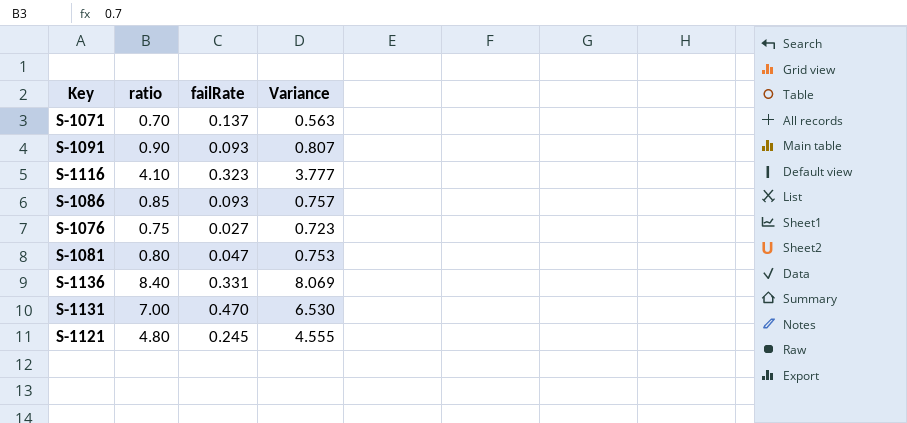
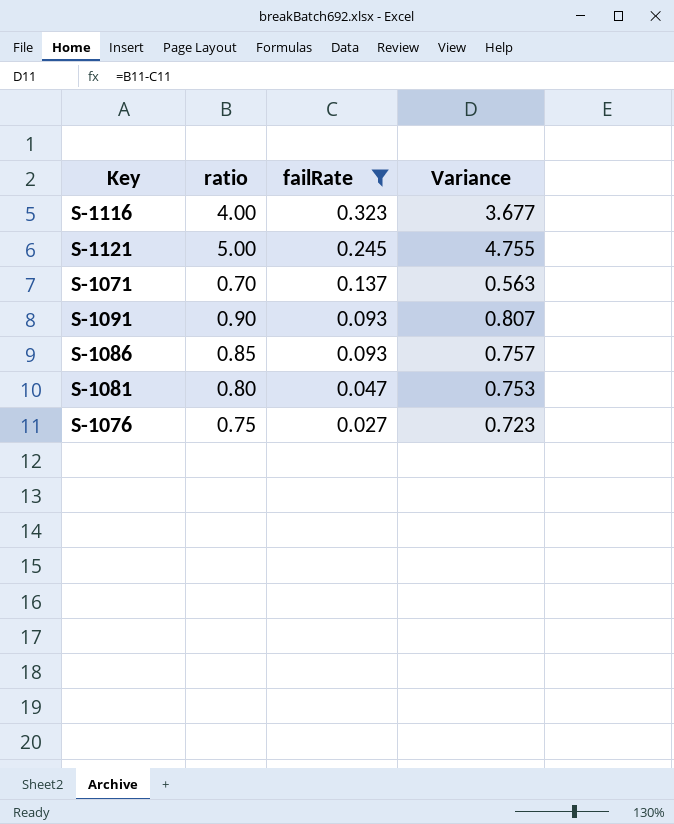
filter: none -> failRate <= 0.323
row order: none -> failRate descending
S-1116 | ratio: 4.10 -> 4.00
S-1116 | Variance: 3.777 -> 3.677
S-1121 | ratio: 4.80 -> 5.00
S-1121 | Variance: 4.555 -> 4.755

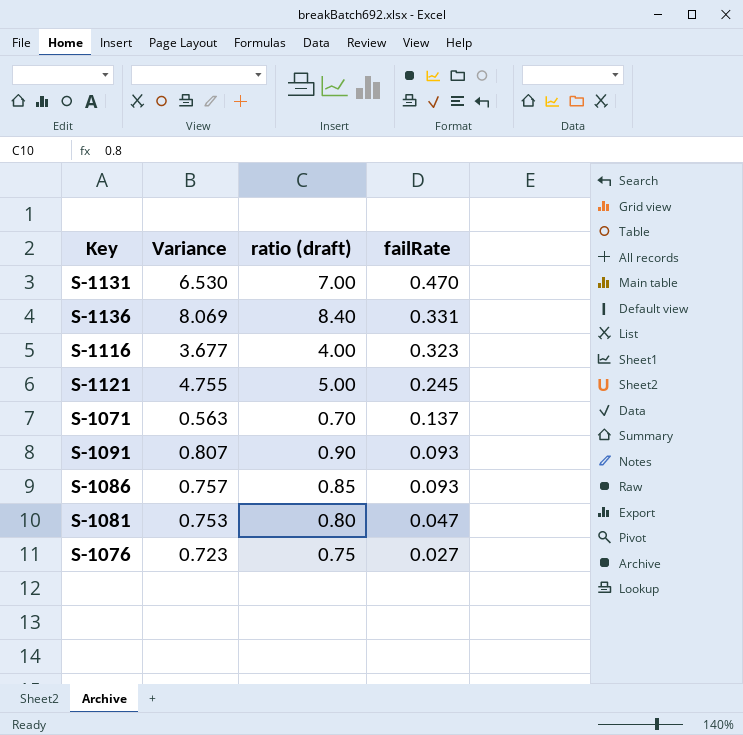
filter: failRate <= 0.323 -> none
column Variance | position: 4 -> 2
column name: ratio -> ratio (draft)

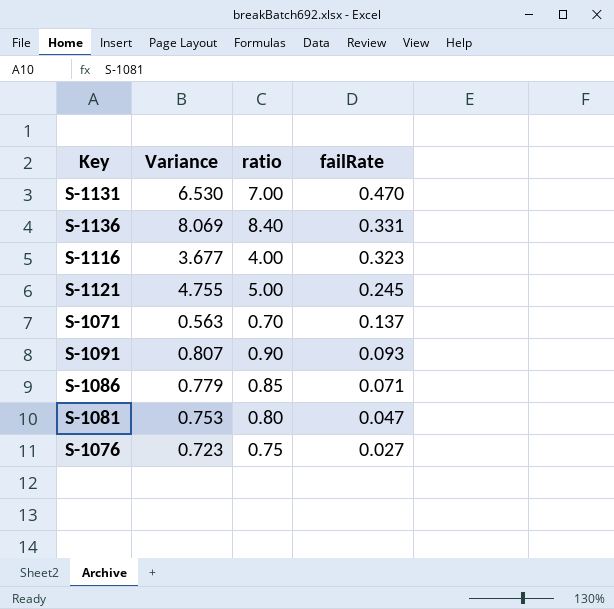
column name: ratio (draft) -> ratio
S-1086 | Variance: 0.757 -> 0.779
S-1086 | failRate: 0.093 -> 0.071

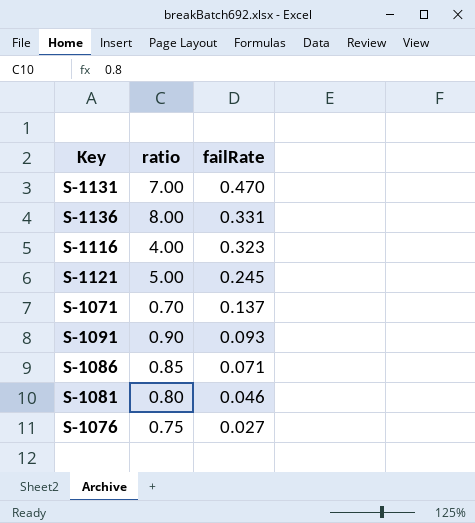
column Variance | formula: [ratio] - [failRate] -> none
S-1136 | ratio: 8.40 -> 8.00
S-1081 | failRate: 0.047 -> 0.046

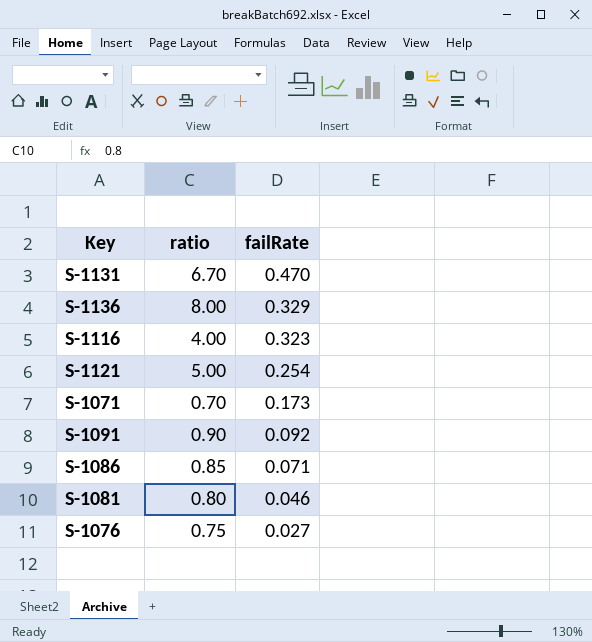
S-1131 | ratio: 7.00 -> 6.70
S-1136 | failRate: 0.331 -> 0.329
S-1121 | failRate: 0.245 -> 0.254
S-1071 | failRate: 0.137 -> 0.173
S-1091 | failRate: 0.093 -> 0.092

